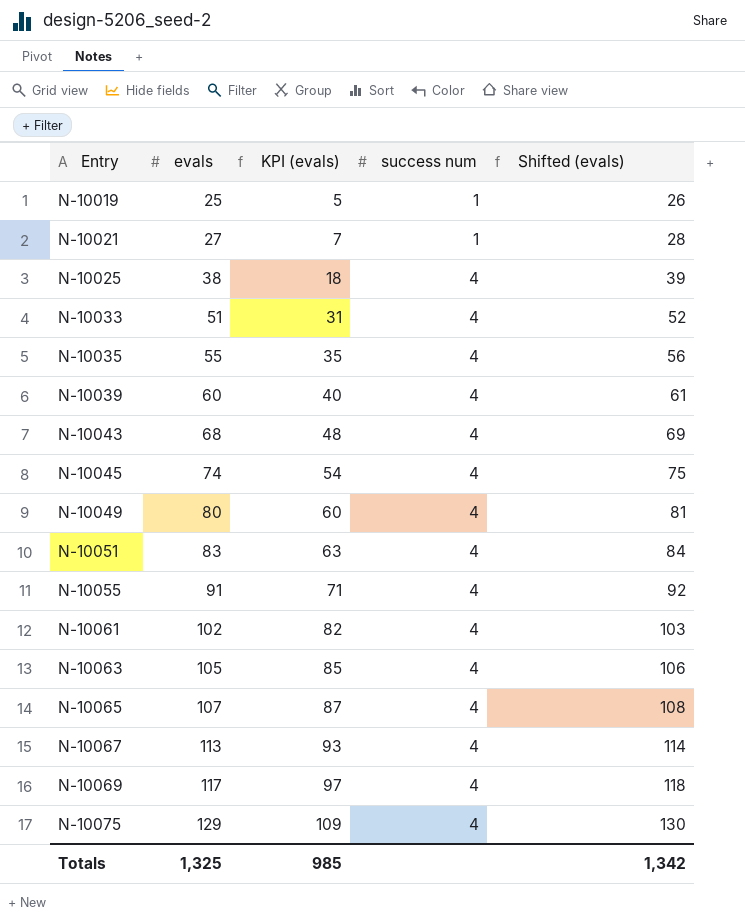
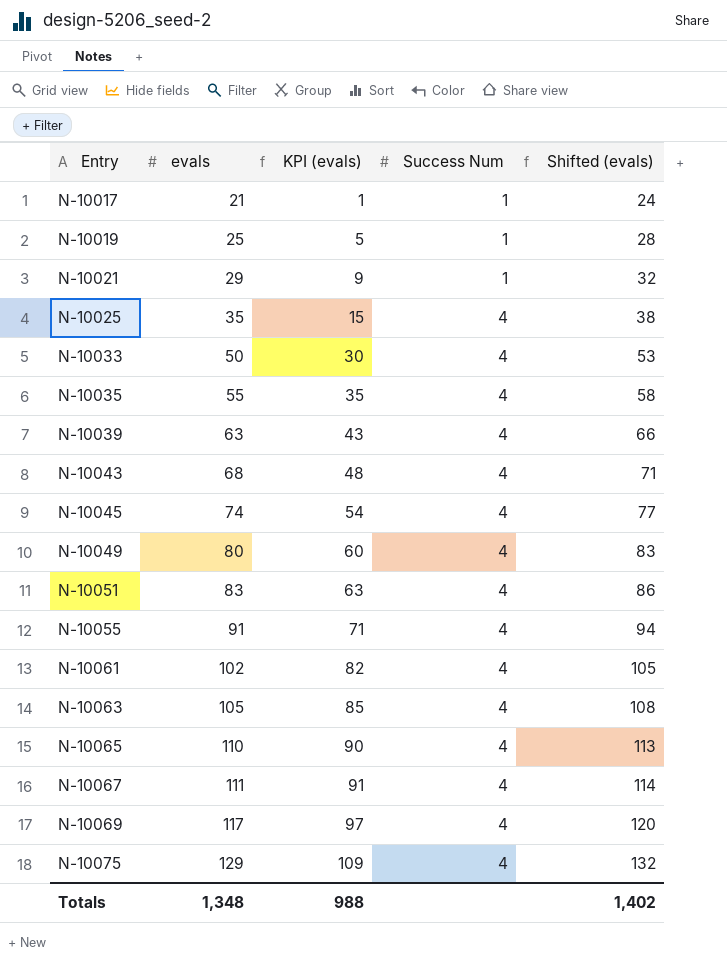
column name: success num -> Success Num
column Shifted (evals) | formula: [evals] + 1 -> [evals] + 3
row N-10017: none -> 21 | 1 | 1 | 24
N-10021 | evals: 27 -> 29
N-10021 | KPI (evals): 7 -> 9
N-10025 | evals: 38 -> 35
N-10025 | KPI (evals): 18 -> 15
N-10033 | evals: 51 -> 50
N-10033 | KPI (evals): 31 -> 30
N-10039 | evals: 60 -> 63
N-10039 | KPI (evals): 40 -> 43
N-10065 | evals: 107 -> 110
N-10065 | KPI (evals): 87 -> 90
N-10067 | evals: 113 -> 111
N-10067 | KPI (evals): 93 -> 91
Totals | evals: 1,325 -> 1,348
Totals | KPI (evals): 985 -> 988
Totals | Shifted (evals): 1,342 -> 1,402

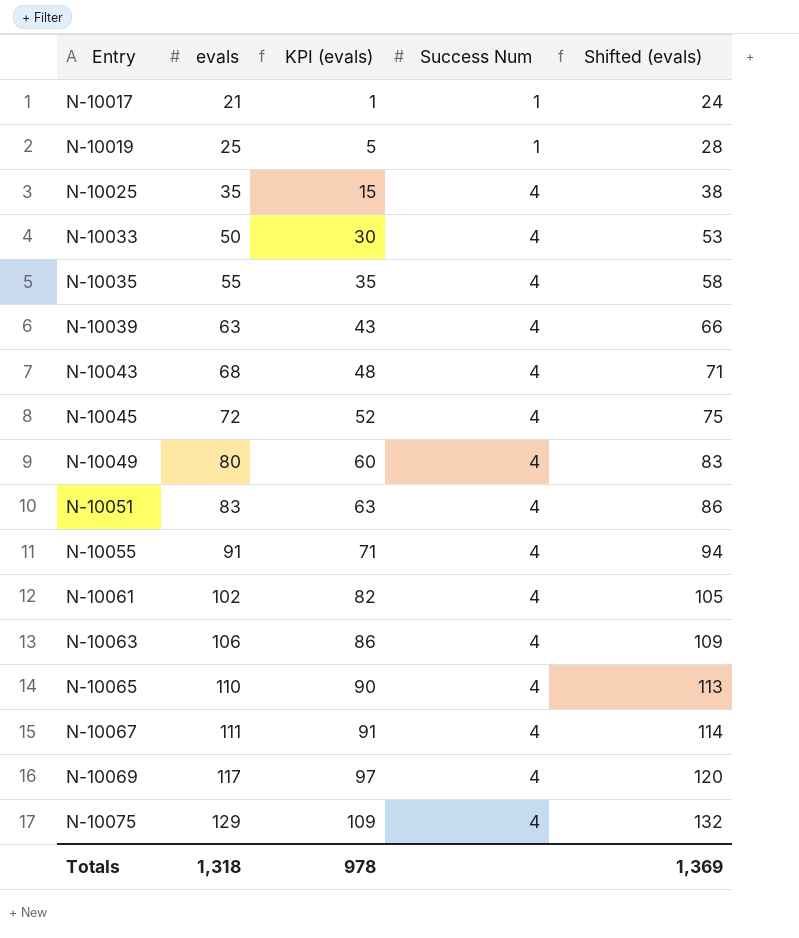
row N-10021: 29 | 9 | 1 | 32 -> none
N-10045 | evals: 74 -> 72
N-10045 | KPI (evals): 54 -> 52
N-10045 | Shifted (evals): 77 -> 75
N-10063 | evals: 105 -> 106
N-10063 | KPI (evals): 85 -> 86
N-10063 | Shifted (evals): 108 -> 109
Totals | evals: 1,348 -> 1,318
Totals | KPI (evals): 988 -> 978
Totals | Shifted (evals): 1,402 -> 1,369

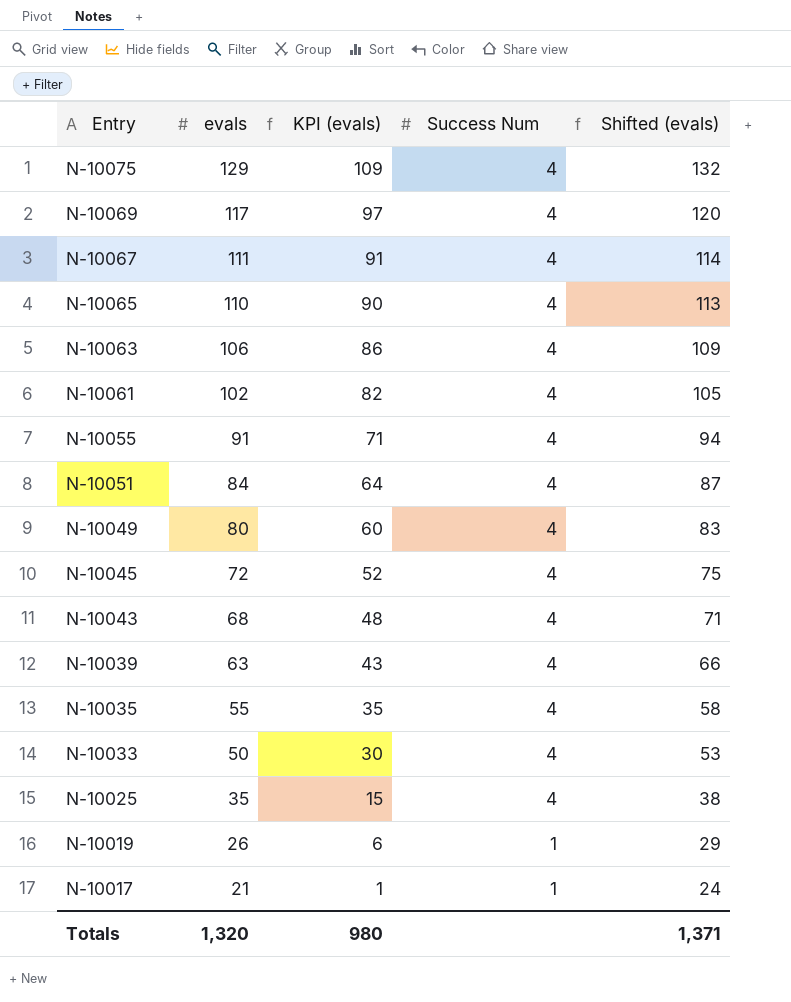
row order: Entry ascending -> Entry descending
N-10051 | evals: 83 -> 84
N-10051 | KPI (evals): 63 -> 64
N-10051 | Shifted (evals): 86 -> 87
N-10019 | evals: 25 -> 26
N-10019 | KPI (evals): 5 -> 6
N-10019 | Shifted (evals): 28 -> 29
Totals | evals: 1,318 -> 1,320
Totals | KPI (evals): 978 -> 980
Totals | Shifted (evals): 1,369 -> 1,371

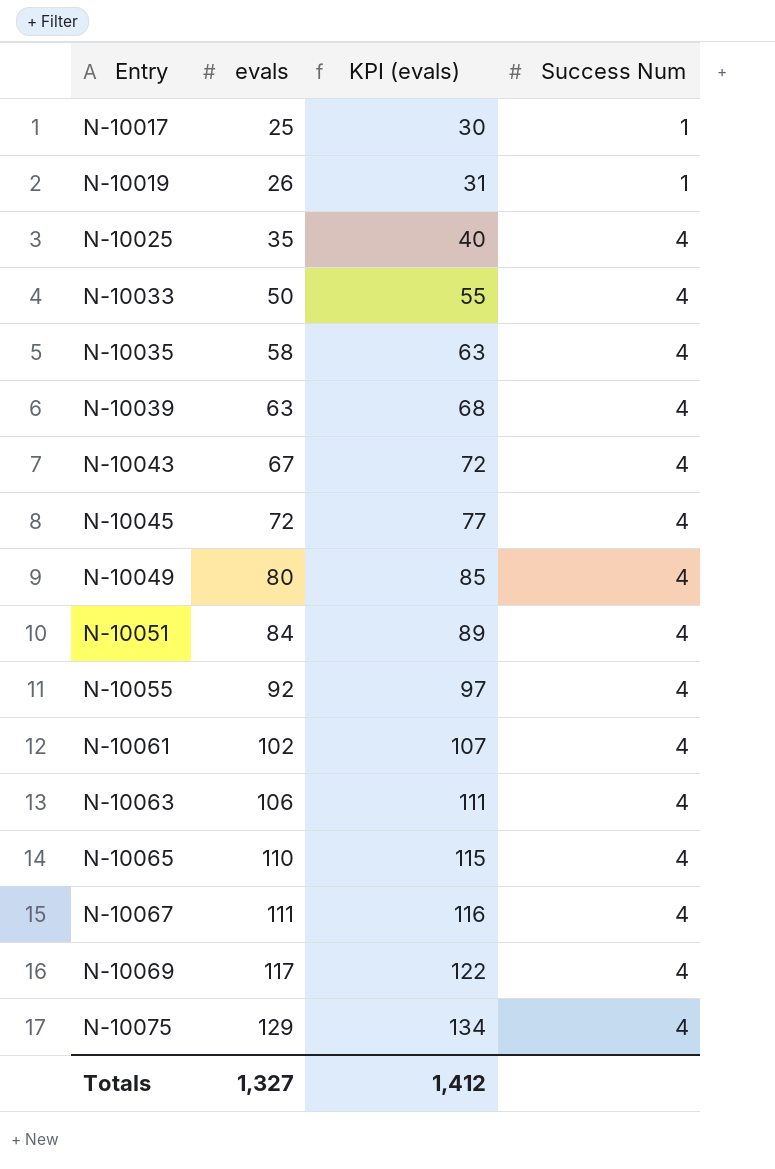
row order: Entry descending -> Entry ascending
column Shifted (evals) | formula: [evals] + 3 -> none
column KPI (evals) | formula: [evals] - 20 -> [evals] + 5
N-10017 | evals: 21 -> 25
N-10035 | evals: 55 -> 58
N-10043 | evals: 68 -> 67
N-10055 | evals: 91 -> 92
Totals | evals: 1,320 -> 1,327
Totals | KPI (evals): 980 -> 1,412

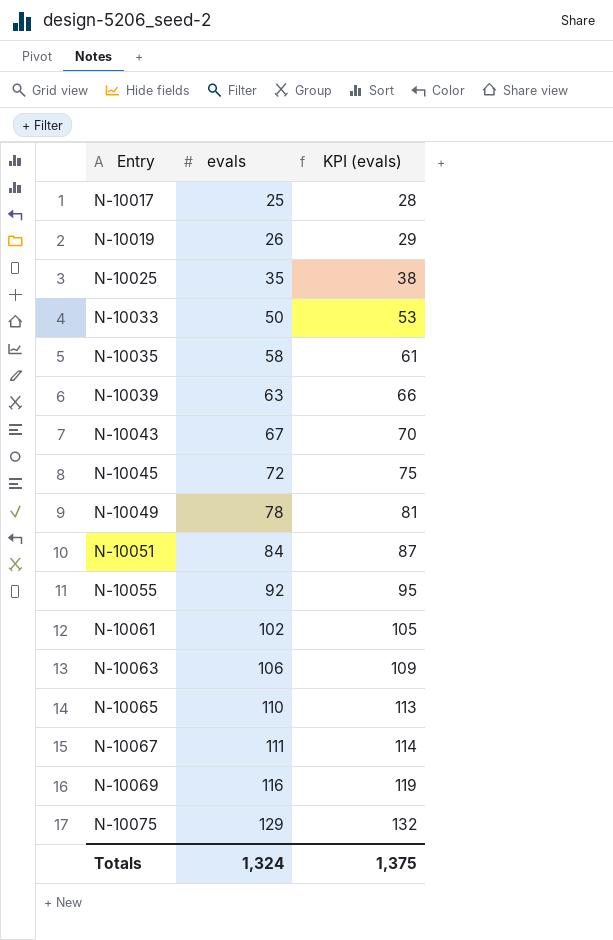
column Success Num | position: 4 -> none
column KPI (evals) | formula: [evals] + 5 -> [evals] + 3
N-10049 | evals: 80 -> 78
N-10069 | evals: 117 -> 116
Totals | evals: 1,327 -> 1,324
Totals | KPI (evals): 1,412 -> 1,375

